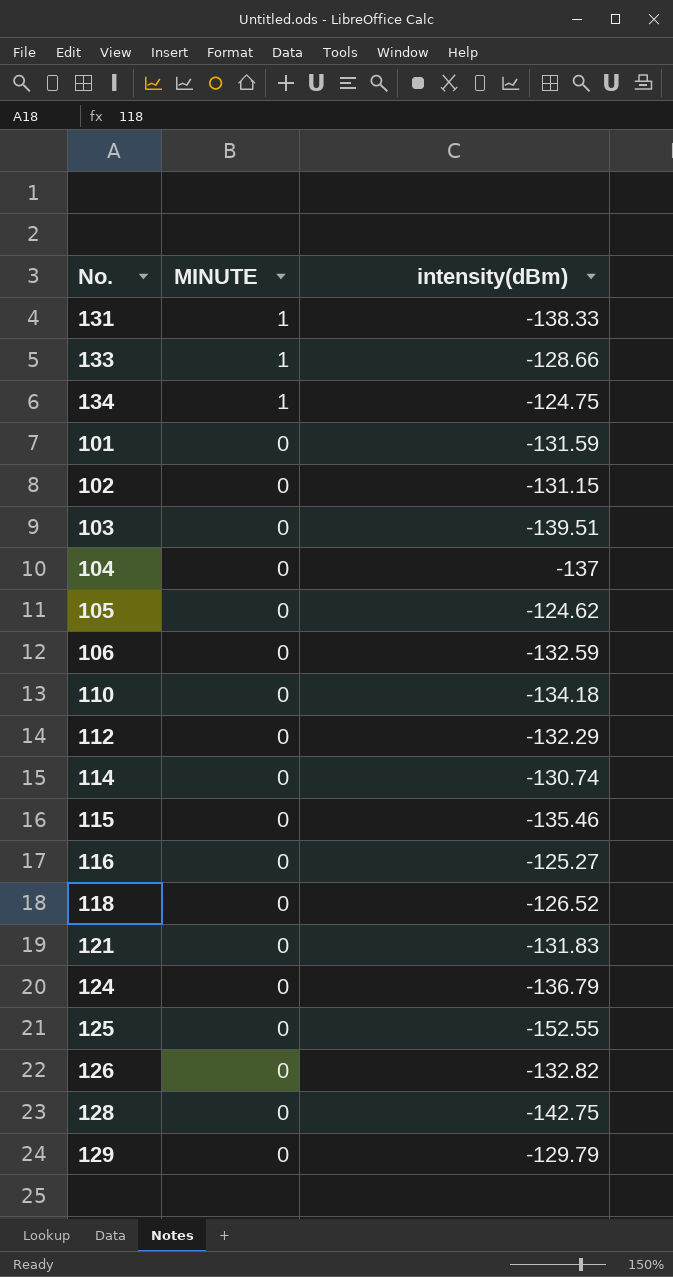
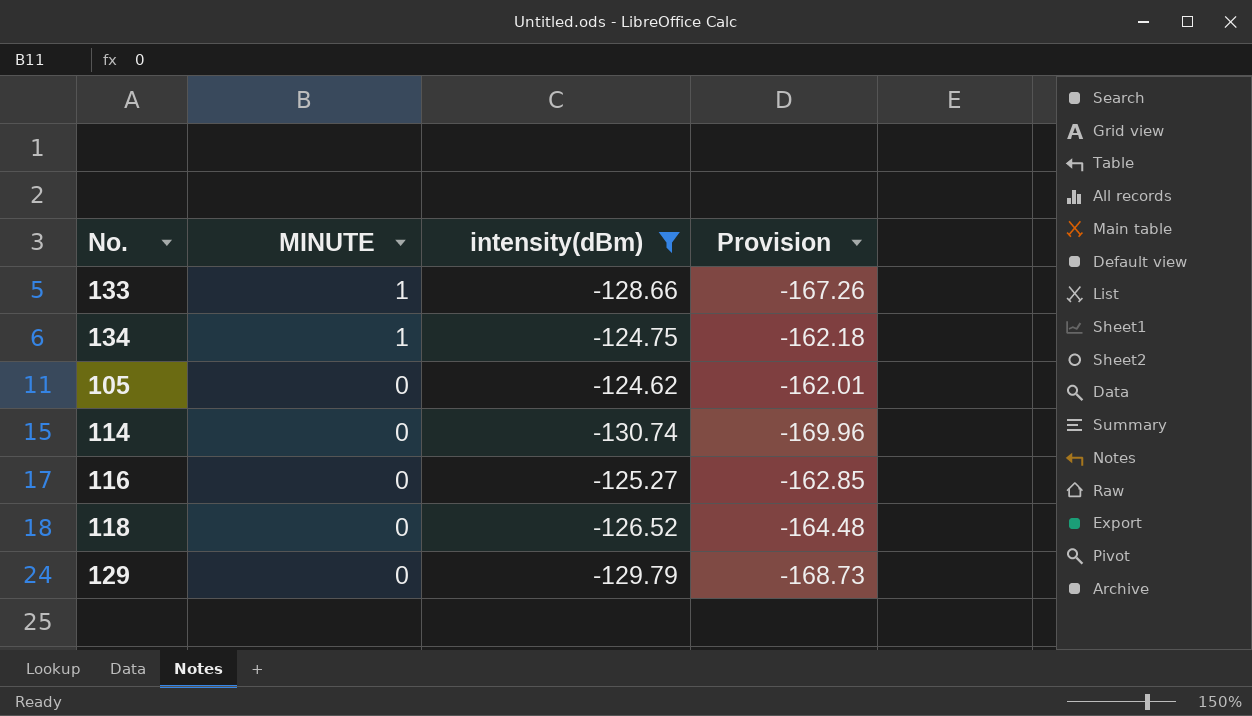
filter: none -> intensity(dBm) >= -130.74
column Provision | formula: none -> [intensity(dBm)] * 1.3

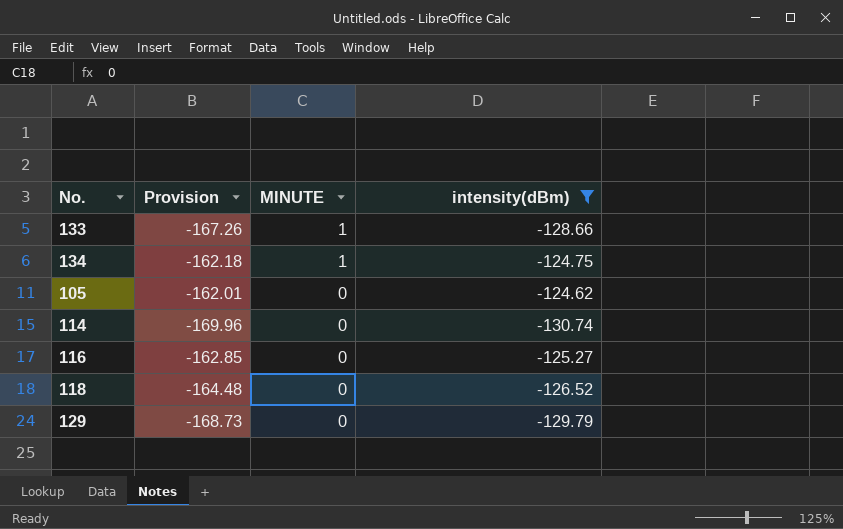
column Provision | position: 4 -> 2

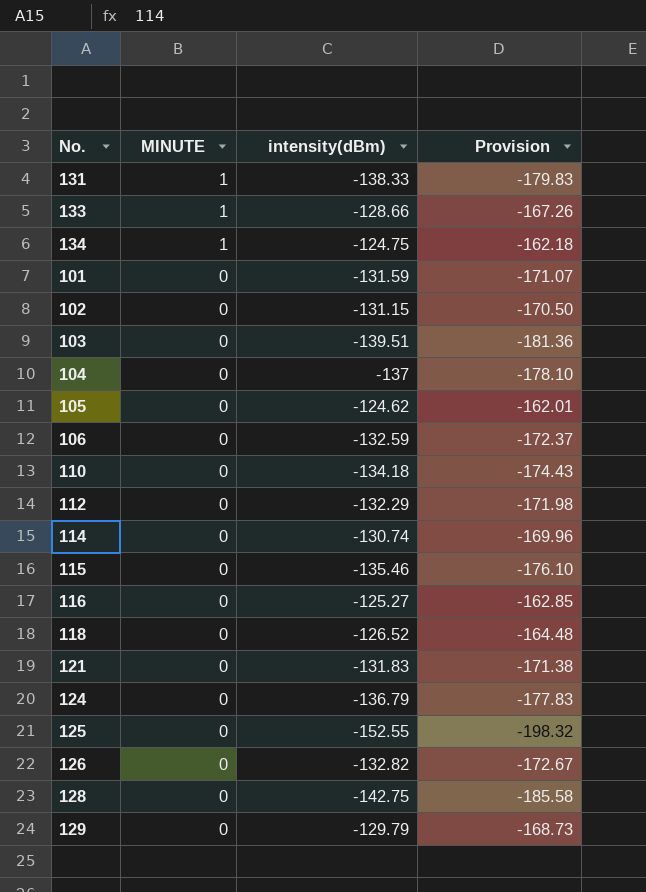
filter: intensity(dBm) >= -130.74 -> none
column Provision | position: 2 -> 4

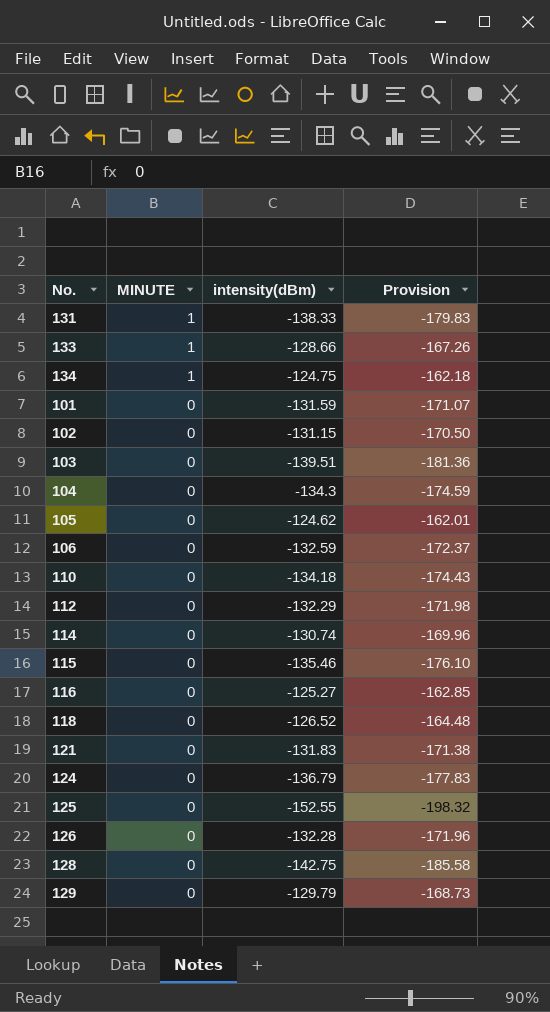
104 | intensity(dBm): -137 -> -134.3
104 | Provision: -178.10 -> -174.59
126 | intensity(dBm): -132.82 -> -132.28
126 | Provision: -172.67 -> -171.96

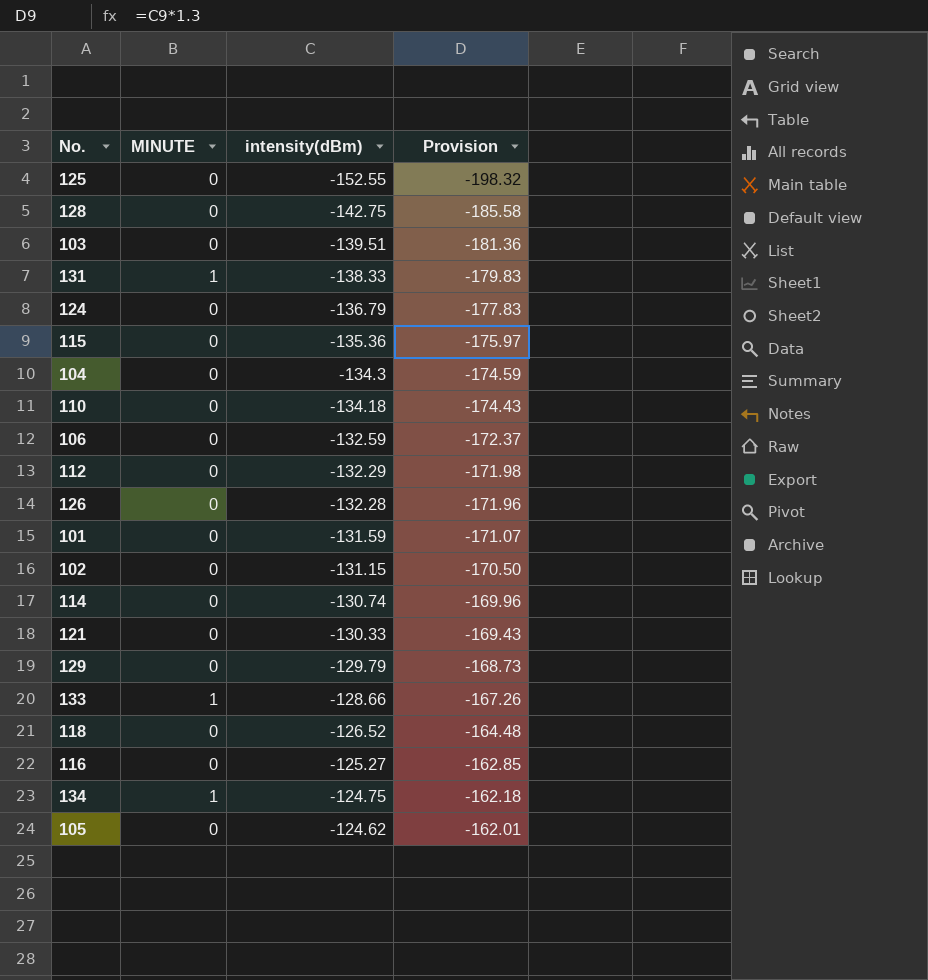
row order: MINUTE descending -> intensity(dBm) ascending
115 | intensity(dBm): -135.46 -> -135.36
115 | Provision: -176.10 -> -175.97
121 | intensity(dBm): -131.83 -> -130.33
121 | Provision: -171.38 -> -169.43

